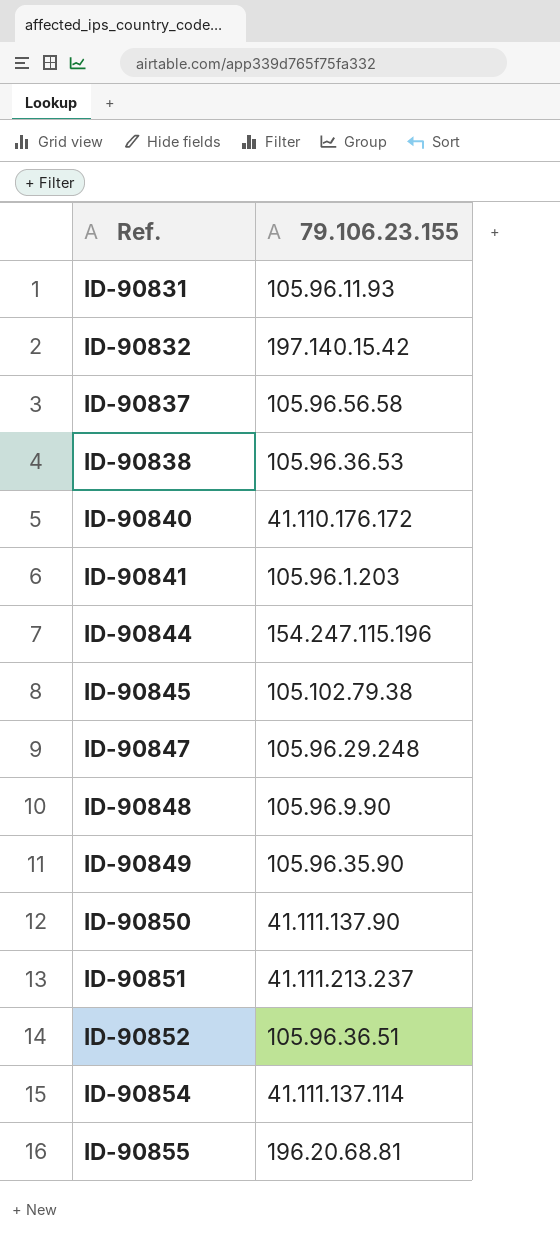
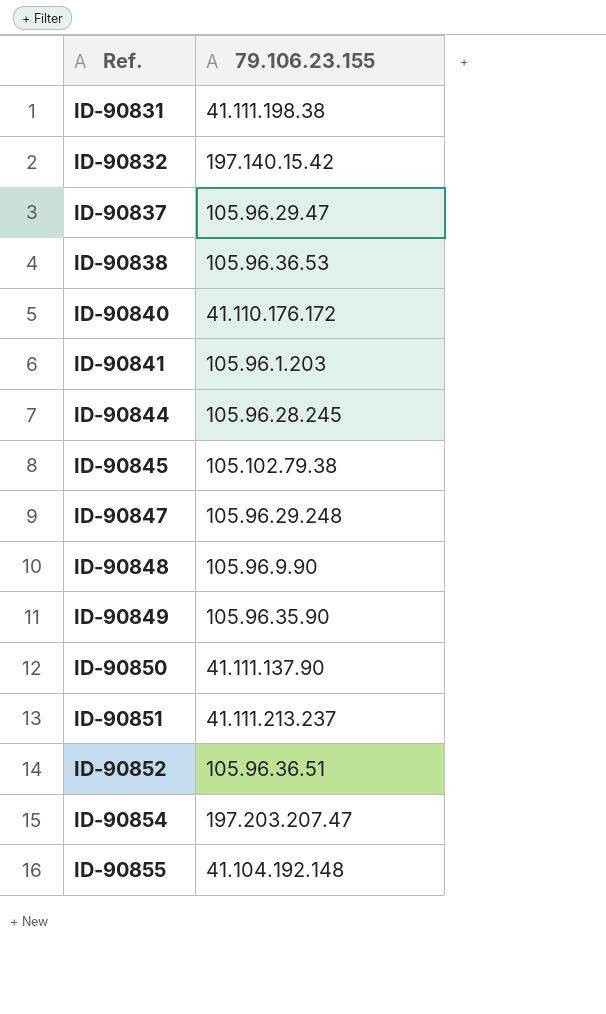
ID-90831 | 79.106.23.155: 105.96.11.93 -> 41.111.198.38
ID-90837 | 79.106.23.155: 105.96.56.58 -> 105.96.29.47
ID-90844 | 79.106.23.155: 154.247.115.196 -> 105.96.28.245
ID-90854 | 79.106.23.155: 41.111.137.114 -> 197.203.207.47
ID-90855 | 79.106.23.155: 196.20.68.81 -> 41.104.192.148

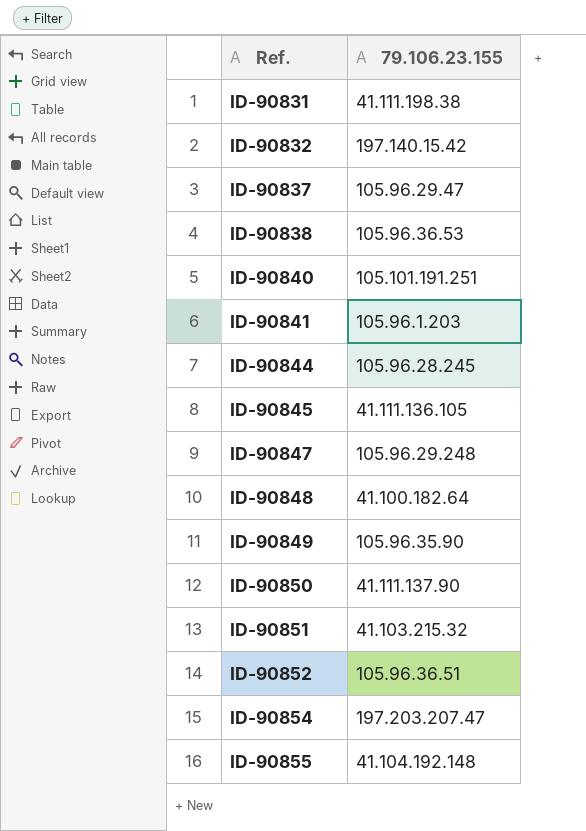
ID-90840 | 79.106.23.155: 41.110.176.172 -> 105.101.191.251
ID-90845 | 79.106.23.155: 105.102.79.38 -> 41.111.136.105
ID-90848 | 79.106.23.155: 105.96.9.90 -> 41.100.182.64
ID-90851 | 79.106.23.155: 41.111.213.237 -> 41.103.215.32

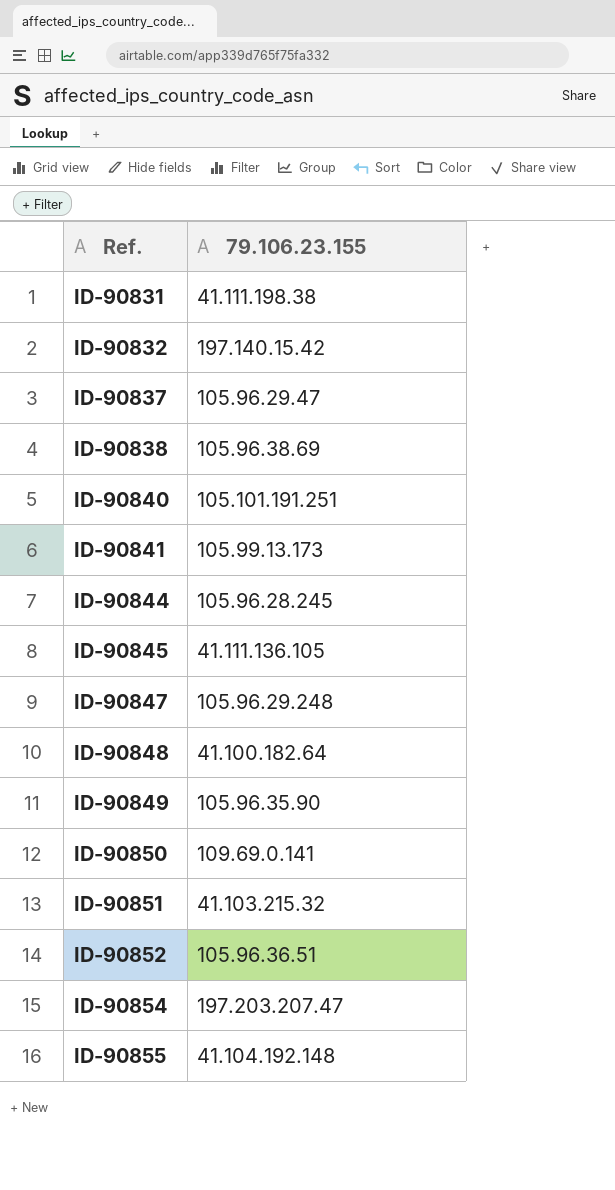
ID-90838 | 79.106.23.155: 105.96.36.53 -> 105.96.38.69
ID-90841 | 79.106.23.155: 105.96.1.203 -> 105.99.13.173
ID-90850 | 79.106.23.155: 41.111.137.90 -> 109.69.0.141

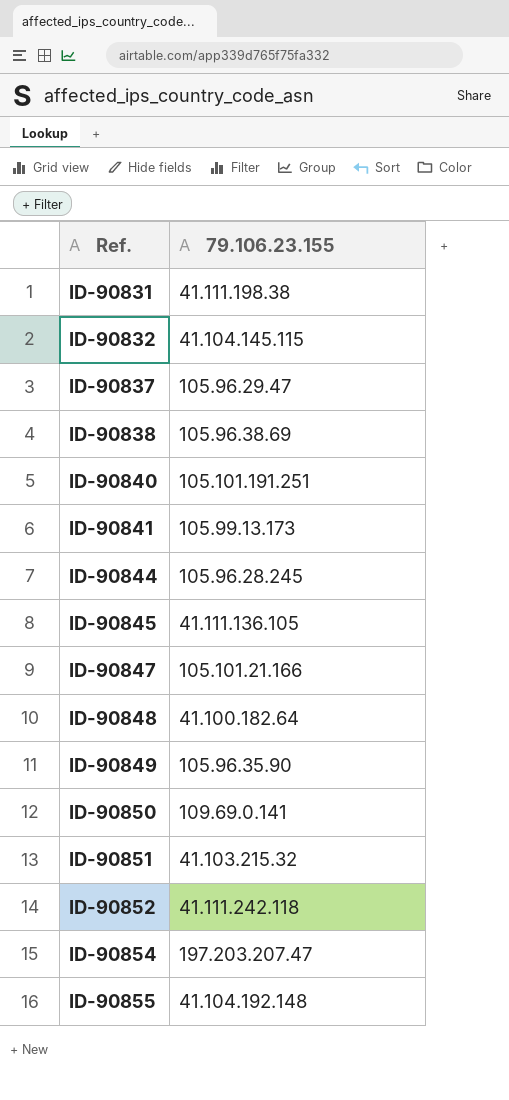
ID-90832 | 79.106.23.155: 197.140.15.42 -> 41.104.145.115
ID-90847 | 79.106.23.155: 105.96.29.248 -> 105.101.21.166
ID-90852 | 79.106.23.155: 105.96.36.51 -> 41.111.242.118

